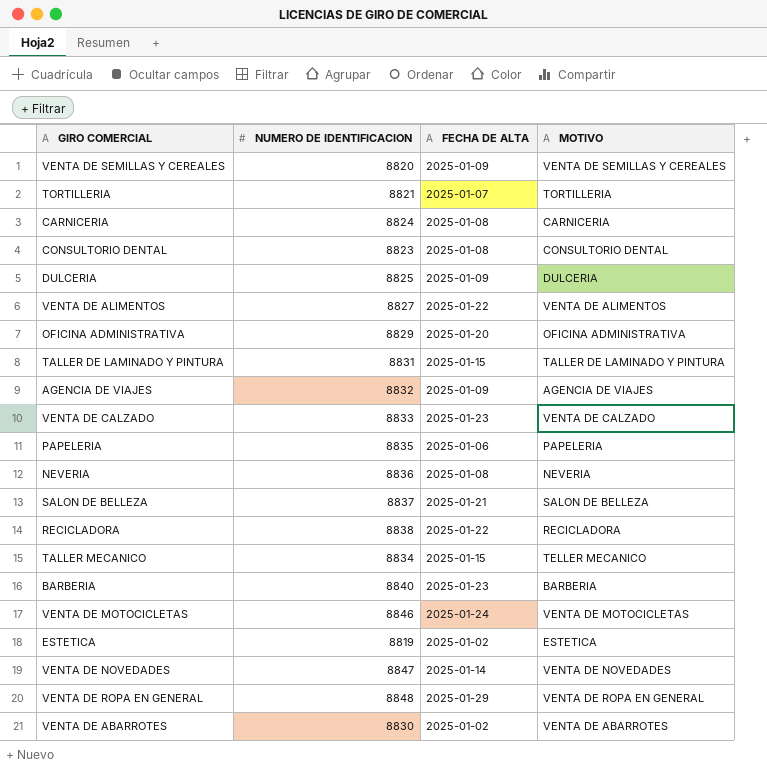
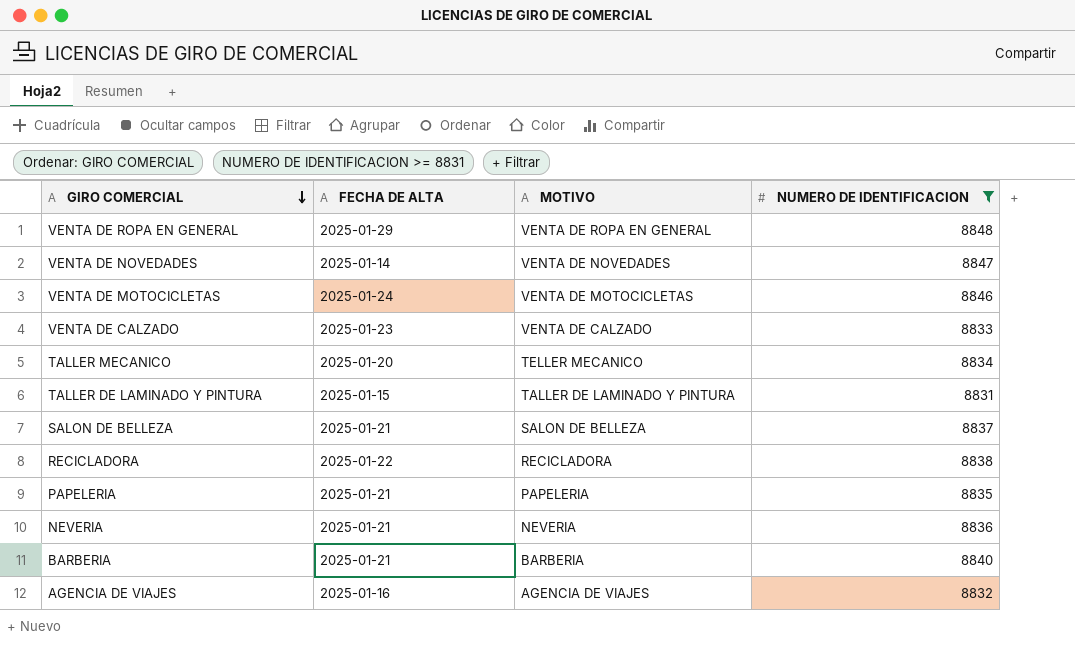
filter: none -> NUMERO DE IDENTIFICACION >= 8831
row order: none -> GIRO COMERCIAL descending
column NUMERO DE IDENTIFICACION | position: 2 -> 4
TALLER MECANICO | FECHA DE ALTA: 2025-01-15 -> 2025-01-20
PAPELERIA | FECHA DE ALTA: 2025-01-06 -> 2025-01-21
NEVERIA | FECHA DE ALTA: 2025-01-08 -> 2025-01-21
BARBERIA | FECHA DE ALTA: 2025-01-23 -> 2025-01-21
AGENCIA DE VIAJES | FECHA DE ALTA: 2025-01-09 -> 2025-01-16

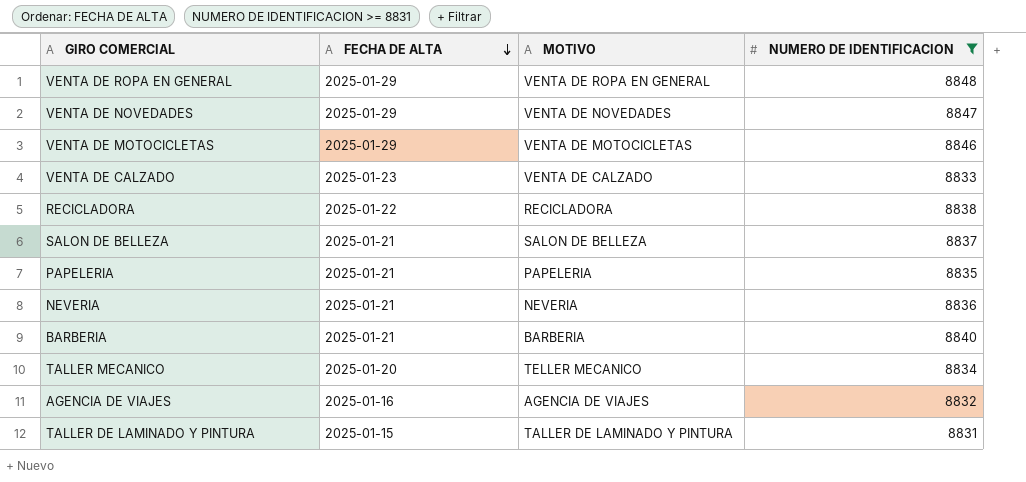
row order: GIRO COMERCIAL descending -> FECHA DE ALTA descending
VENTA DE NOVEDADES | FECHA DE ALTA: 2025-01-14 -> 2025-01-29
VENTA DE MOTOCICLETAS | FECHA DE ALTA: 2025-01-24 -> 2025-01-29

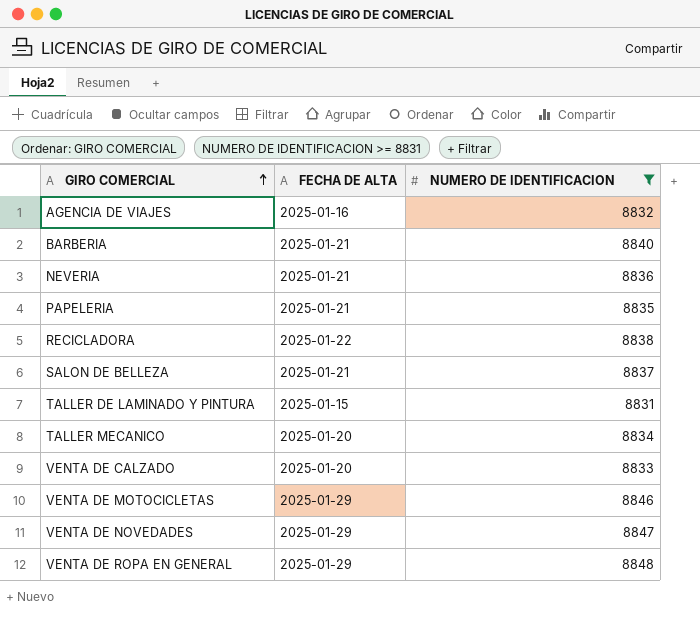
row order: FECHA DE ALTA descending -> GIRO COMERCIAL ascending
column MOTIVO | position: 3 -> none
VENTA DE CALZADO | FECHA DE ALTA: 2025-01-23 -> 2025-01-20

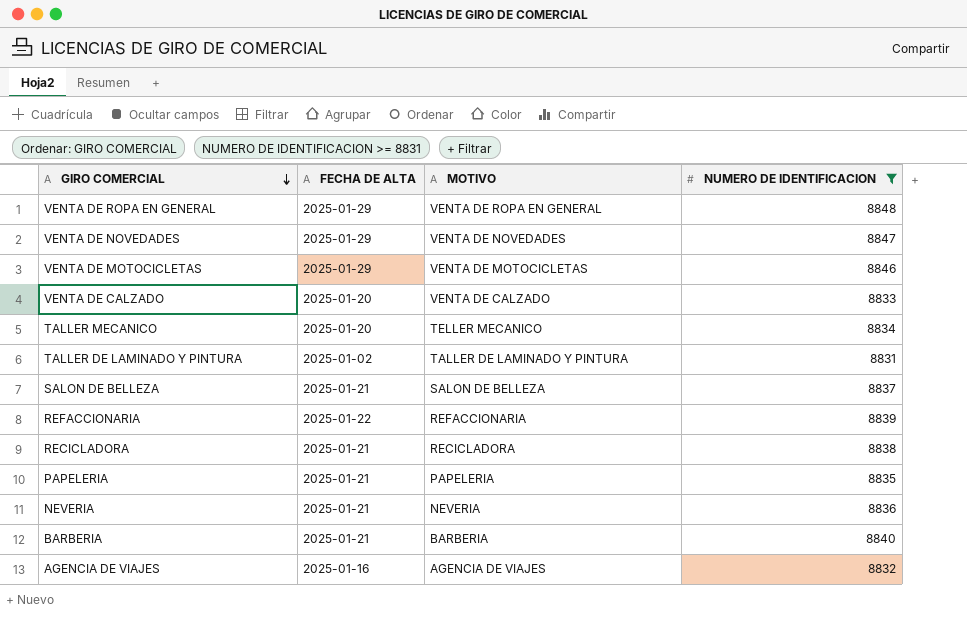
row order: GIRO COMERCIAL ascending -> GIRO COMERCIAL descending
column MOTIVO | position: none -> 3
TALLER DE LAMINADO Y PINTURA | FECHA DE ALTA: 2025-01-15 -> 2025-01-02
row REFACCIONARIA: none -> 2025-01-22 | REFACCIONARIA | 8839
RECICLADORA | FECHA DE ALTA: 2025-01-22 -> 2025-01-21

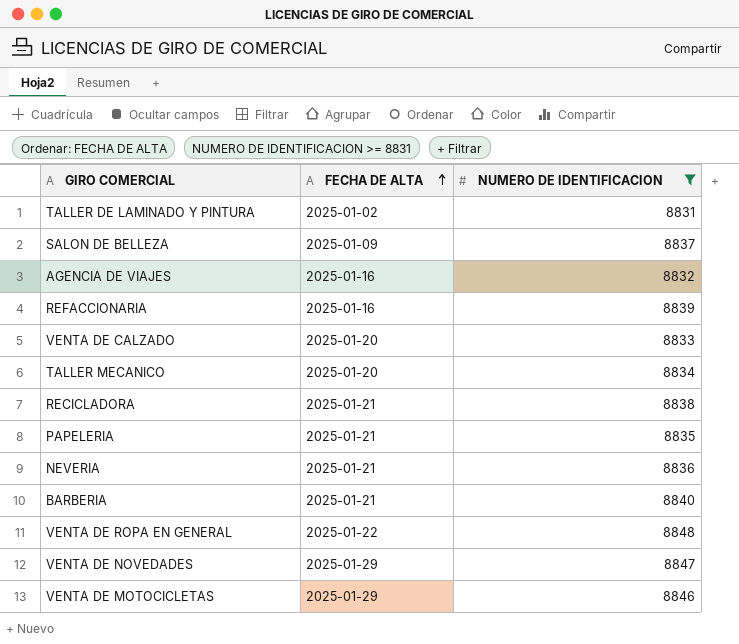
row order: GIRO COMERCIAL descending -> FECHA DE ALTA ascending
column MOTIVO | position: 3 -> none
SALON DE BELLEZA | FECHA DE ALTA: 2025-01-21 -> 2025-01-09
REFACCIONARIA | FECHA DE ALTA: 2025-01-22 -> 2025-01-16
VENTA DE ROPA EN GENERAL | FECHA DE ALTA: 2025-01-29 -> 2025-01-22

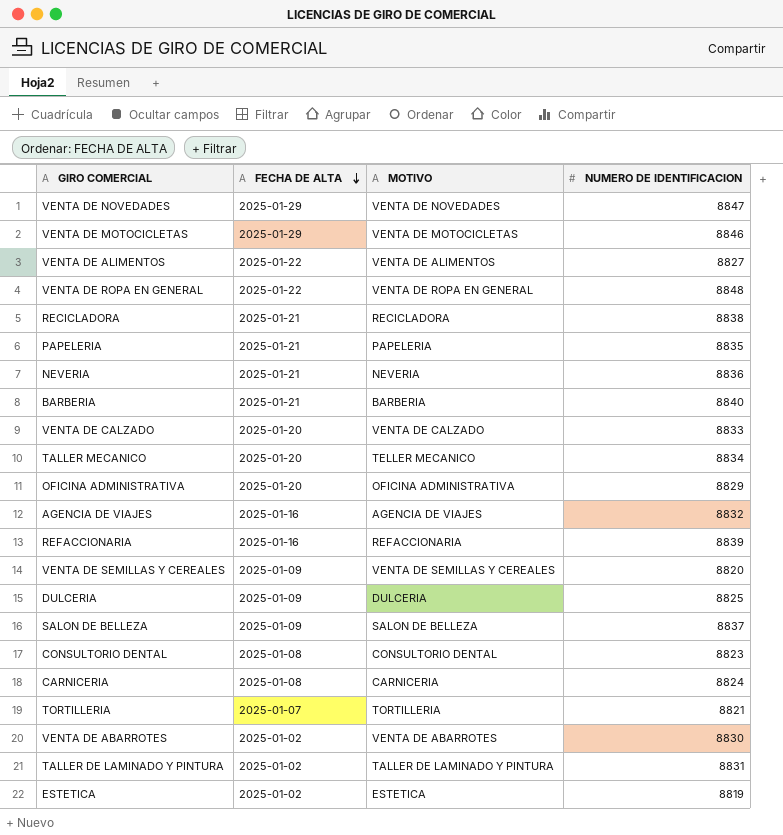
filter: NUMERO DE IDENTIFICACION >= 8831 -> none
row order: FECHA DE ALTA ascending -> FECHA DE ALTA descending
column MOTIVO | position: none -> 3

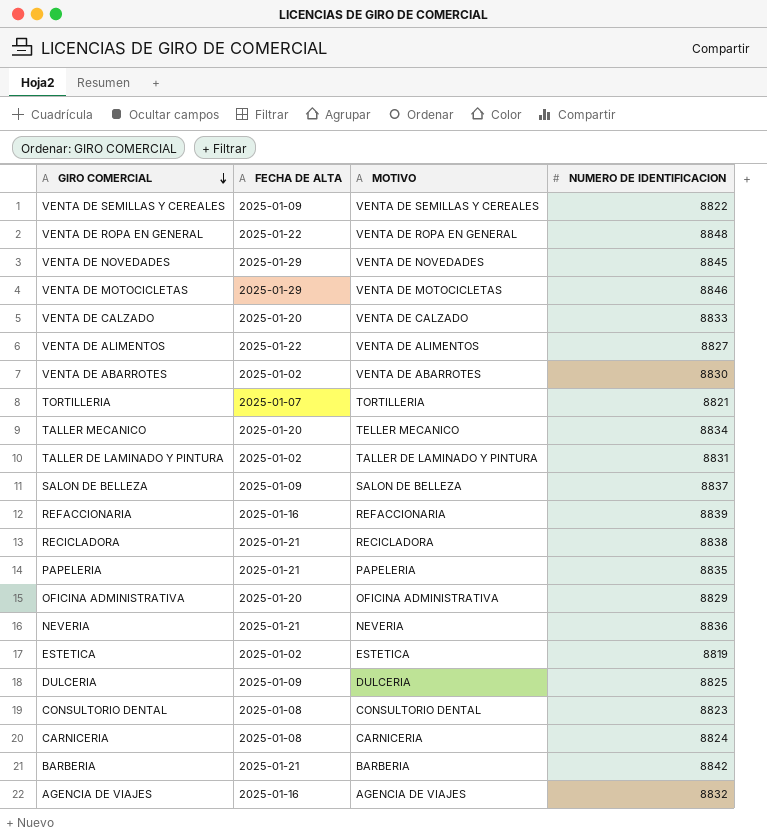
row order: FECHA DE ALTA descending -> GIRO COMERCIAL descending
VENTA DE SEMILLAS Y CEREALES | NUMERO DE IDENTIFICACION: 8820 -> 8822
VENTA DE NOVEDADES | NUMERO DE IDENTIFICACION: 8847 -> 8845
BARBERIA | NUMERO DE IDENTIFICACION: 8840 -> 8842

